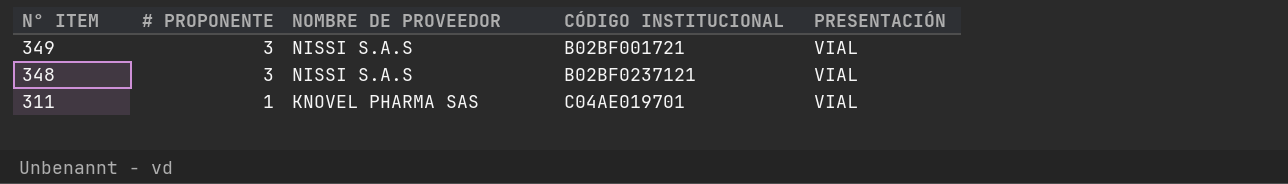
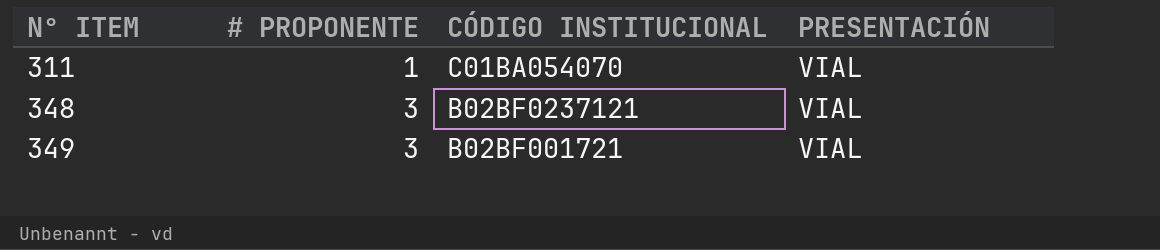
row order: N° ITEM descending -> N° ITEM ascending
column NOMBRE DE PROVEEDOR | position: 3 -> none
311 | CÓDIGO INSTITUCIONAL: C04AE019701 -> C01BA054070

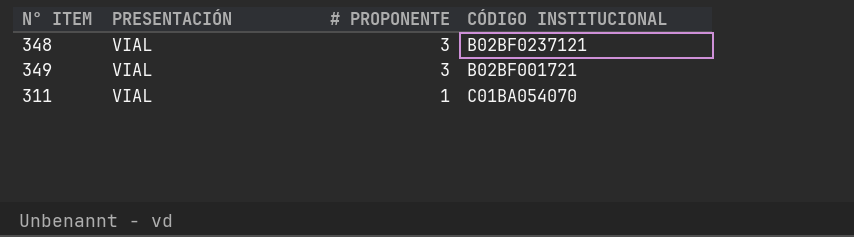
row order: N° ITEM ascending -> # PROPONENTE descending
column PRESENTACIÓN | position: 4 -> 2

